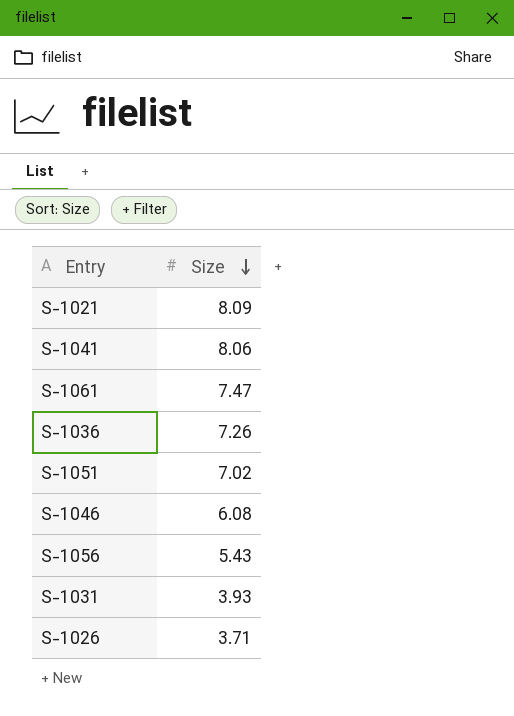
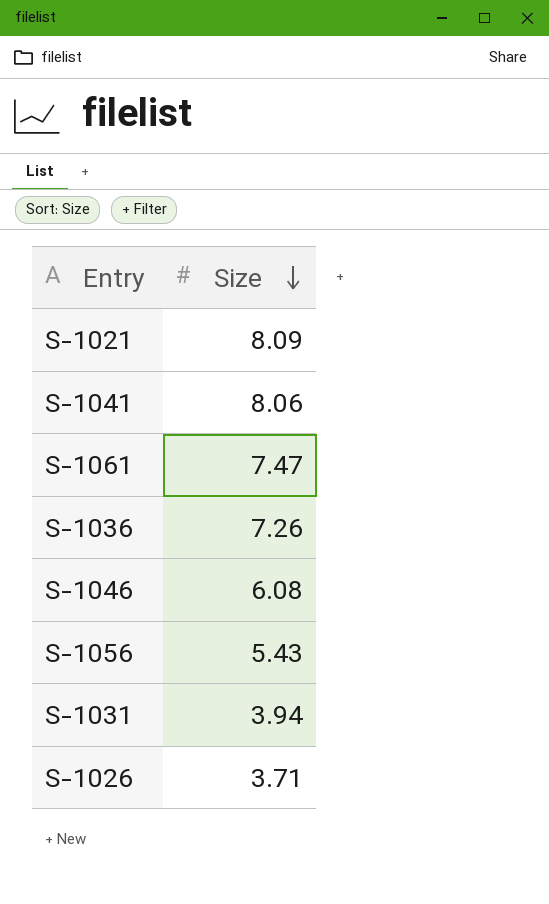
row S-1051: 7.02 -> none
S-1031 | Size: 3.93 -> 3.94

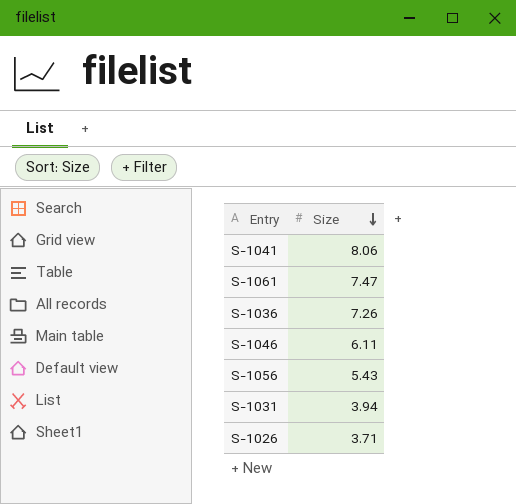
row S-1021: 8.09 -> none
S-1046 | Size: 6.08 -> 6.11

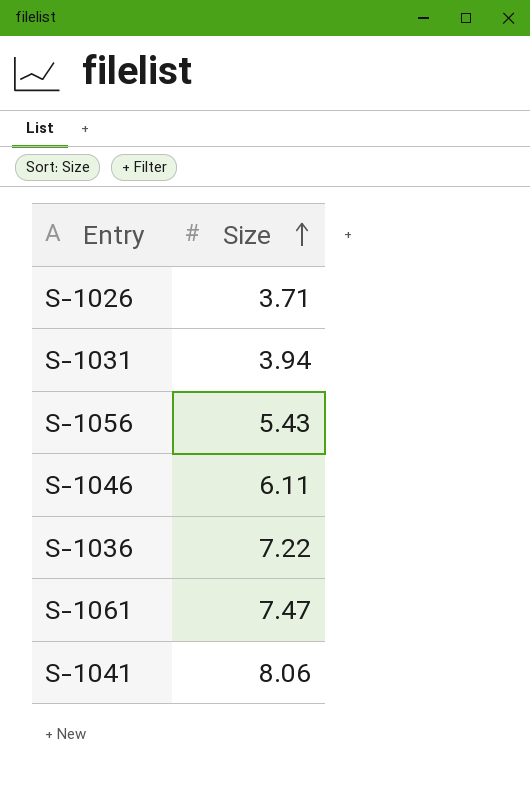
row order: Size descending -> Size ascending
S-1036 | Size: 7.26 -> 7.22

